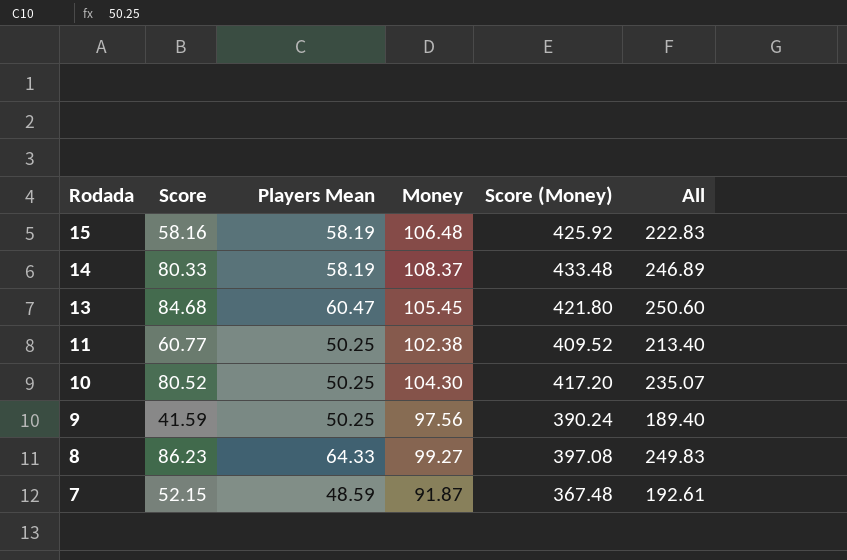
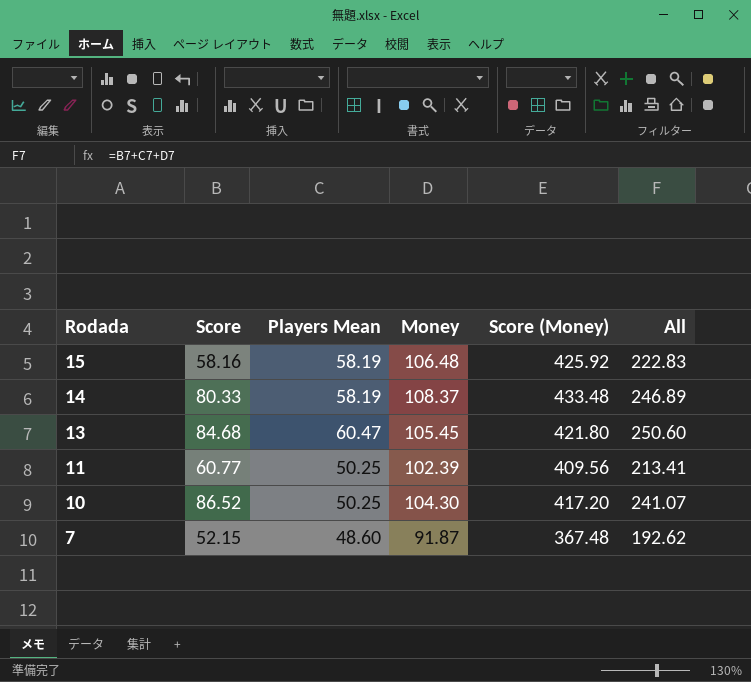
row 9: 41.59 | 50.25 | 97.56 | 390.24 | 189.40 -> none
row 8: 86.23 | 64.33 | 99.27 | 397.08 | 249.83 -> none
11 | Money: 102.38 -> 102.39
11 | Score (Money): 409.52 -> 409.56
11 | All: 213.40 -> 213.41
10 | Score: 80.52 -> 86.52
10 | All: 235.07 -> 241.07
7 | Players Mean: 48.59 -> 48.60
7 | All: 192.61 -> 192.62

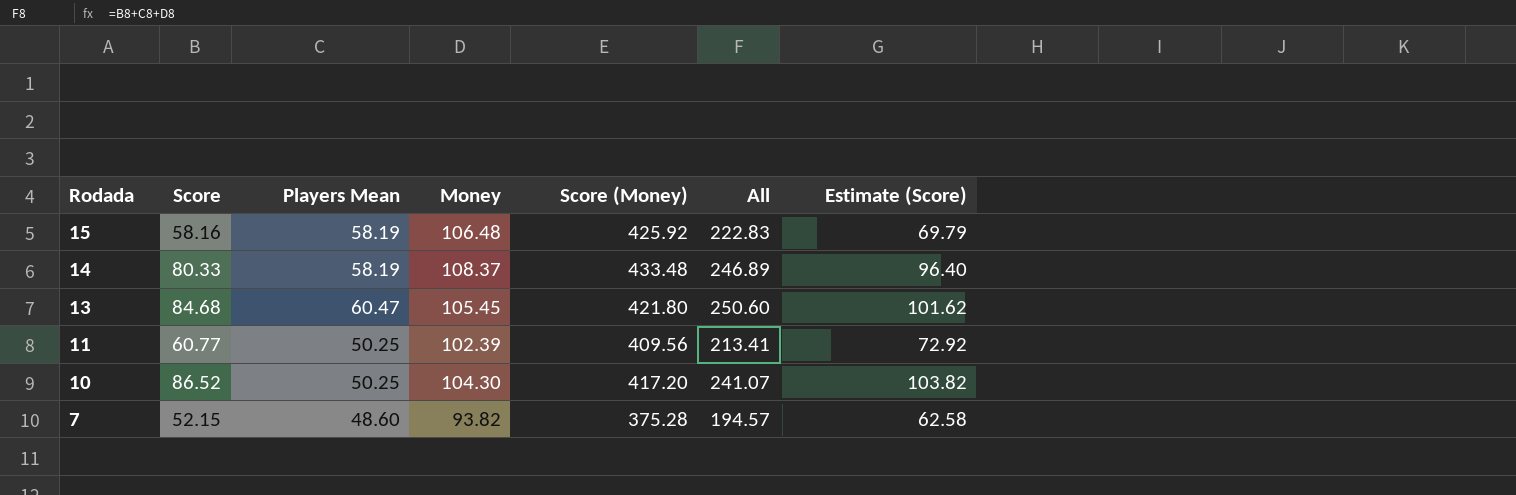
column Estimate (Score) | formula: none -> [Score] * 1.2
7 | Money: 91.87 -> 93.82
7 | Score (Money): 367.48 -> 375.28
7 | All: 192.62 -> 194.57

